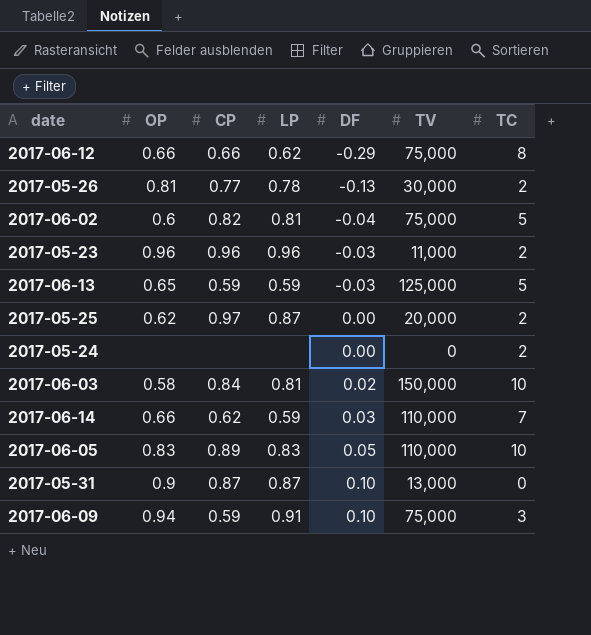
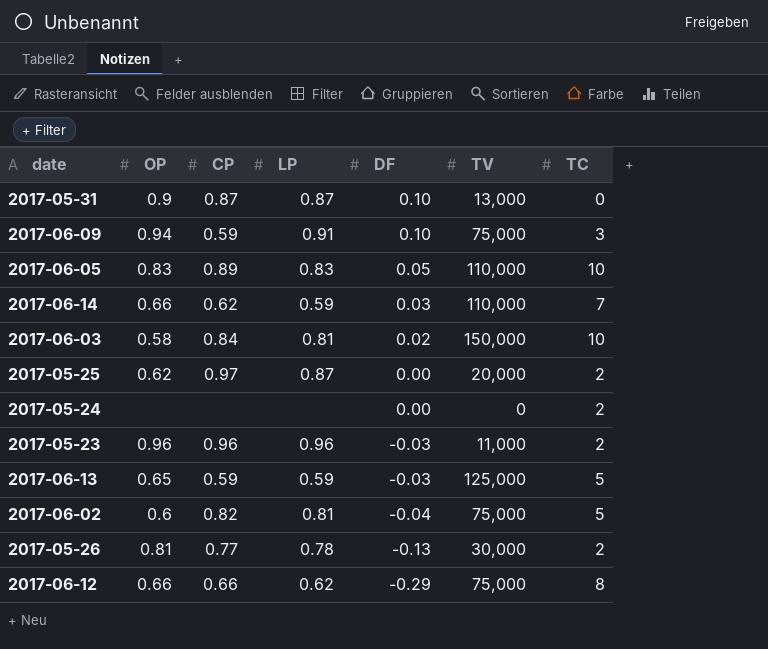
row order: DF ascending -> DF descending

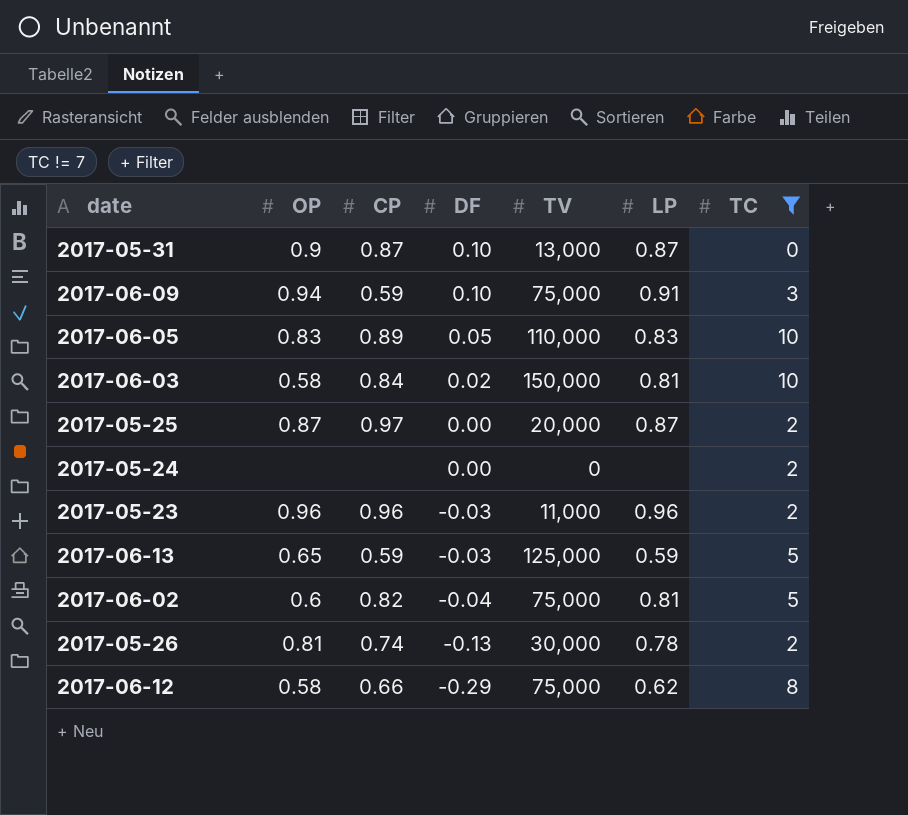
filter: none -> TC != 7
column LP | position: 4 -> 6
2017-05-25 | OP: 0.62 -> 0.87
2017-05-26 | CP: 0.77 -> 0.74
2017-06-12 | OP: 0.66 -> 0.58

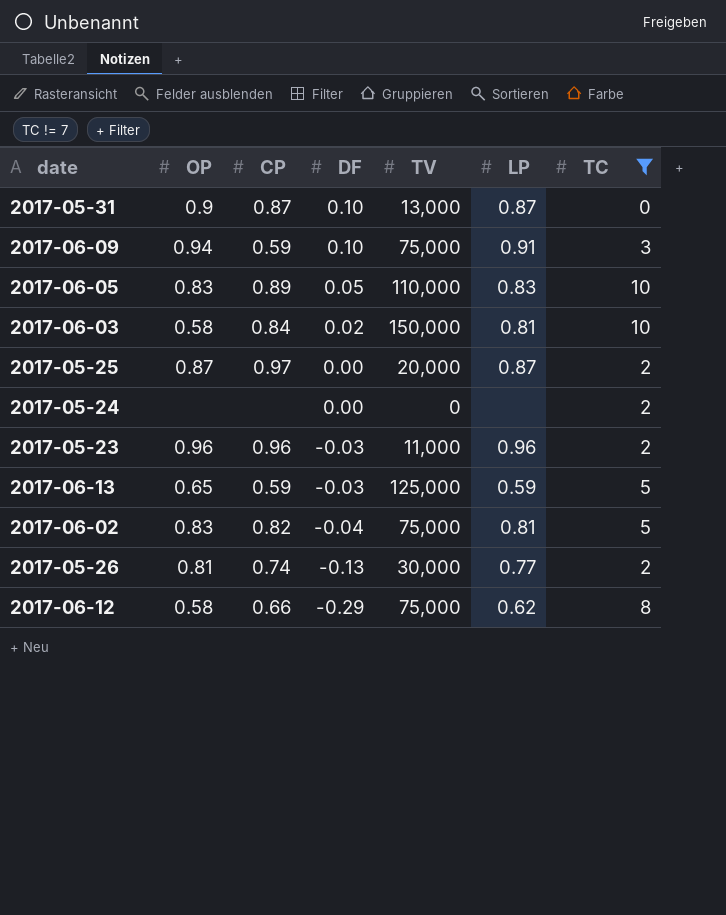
2017-06-02 | OP: 0.6 -> 0.83
2017-05-26 | LP: 0.78 -> 0.77

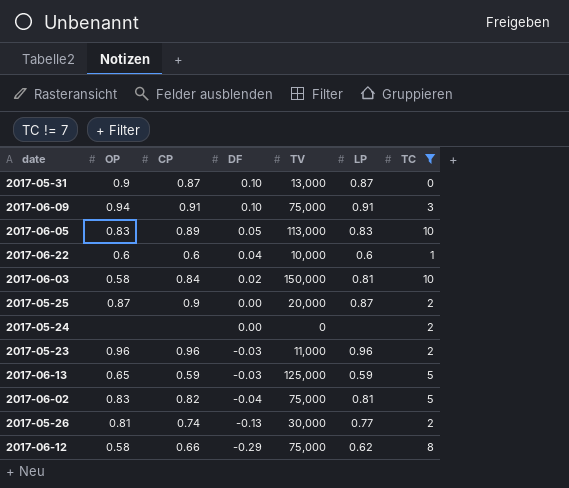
2017-06-09 | CP: 0.59 -> 0.91
2017-06-05 | TV: 110,000 -> 113,000
row 2017-06-22: none -> 0.6 | 0.6 | 0.04 | 10,000 | 0.6 | 1
2017-05-25 | CP: 0.97 -> 0.9

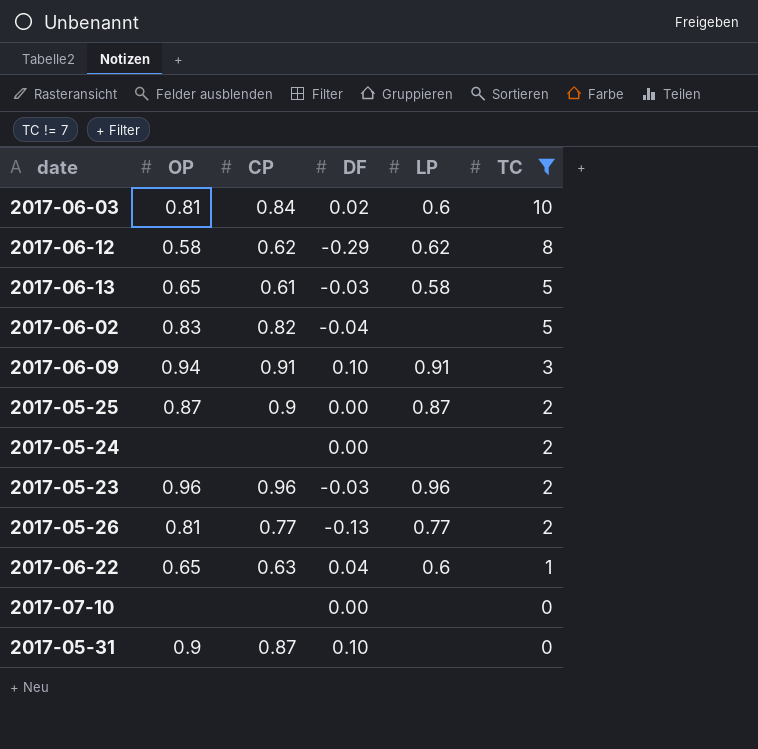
row order: DF descending -> TC descending
column TV | position: 5 -> none
row 2017-06-05: 0.83 | 0.89 | 0.05 | 113,000 | 0.83 | 10 -> none
2017-06-03 | OP: 0.58 -> 0.81
2017-06-03 | LP: 0.81 -> 0.6
2017-06-12 | CP: 0.66 -> 0.62
2017-06-13 | CP: 0.59 -> 0.61
2017-06-13 | LP: 0.59 -> 0.58
2017-06-02 | LP: 0.81 -> none
2017-05-26 | CP: 0.74 -> 0.77
2017-06-22 | OP: 0.6 -> 0.65
2017-06-22 | CP: 0.6 -> 0.63
row 2017-07-10: none -> none | none | 0.00 | none | 0
2017-05-31 | LP: 0.87 -> none

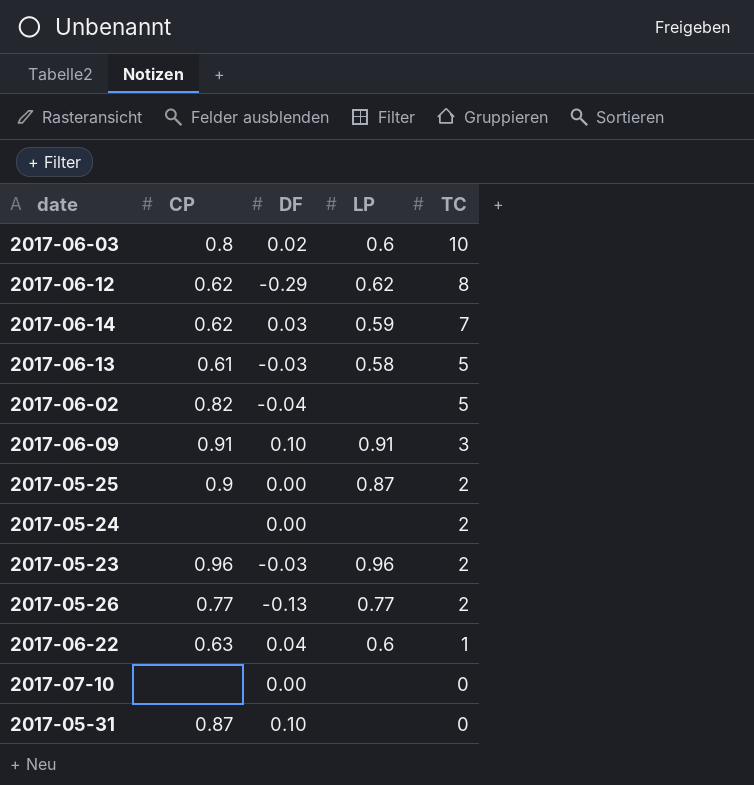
filter: TC != 7 -> none
column OP | position: 2 -> none
2017-06-03 | CP: 0.84 -> 0.8

